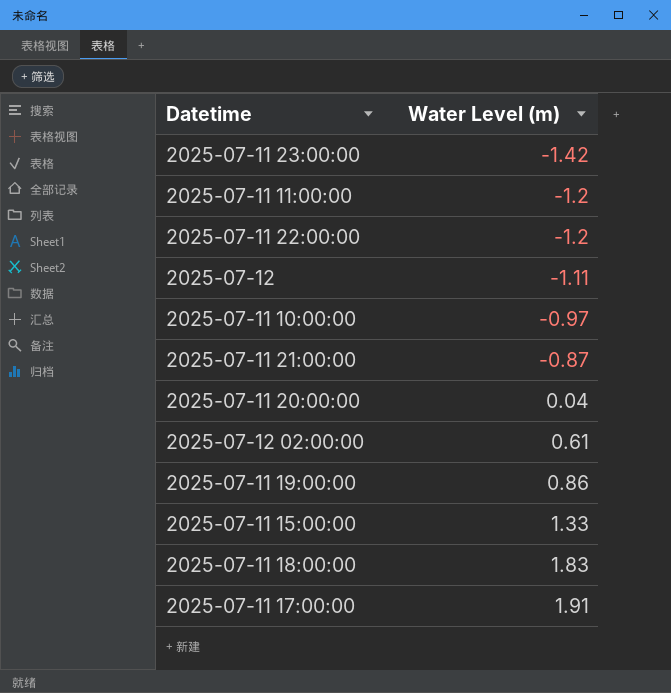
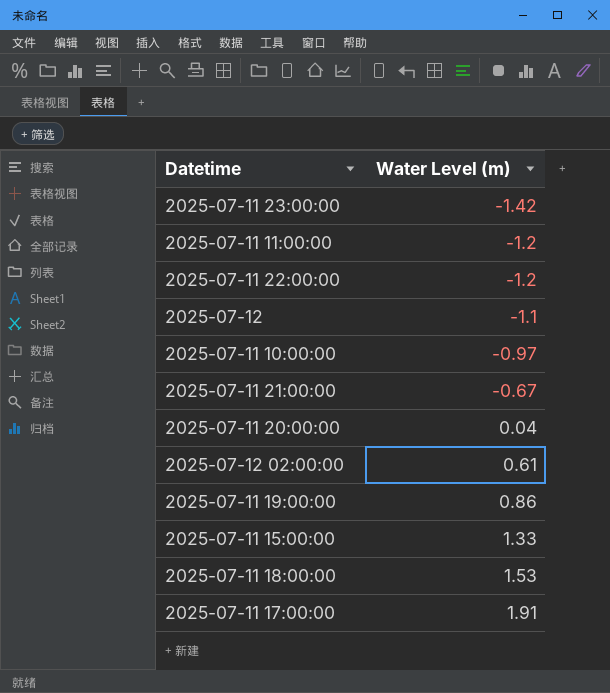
2025-07-12 | Water Level (m): -1.11 -> -1.1
2025-07-11 21:00:00 | Water Level (m): -0.87 -> -0.67
2025-07-11 18:00:00 | Water Level (m): 1.83 -> 1.53

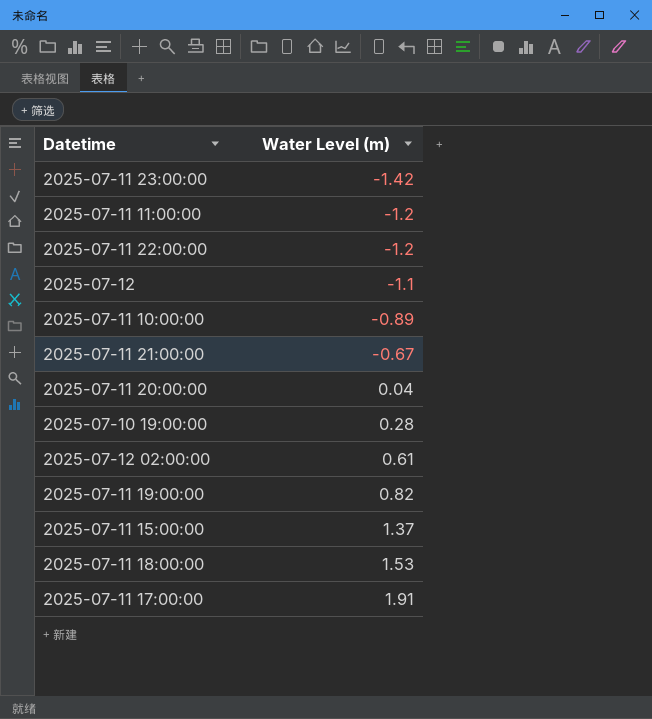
2025-07-11 10:00:00 | Water Level (m): -0.97 -> -0.89
row 2025-07-10 19:00:00: none -> 0.28
2025-07-11 19:00:00 | Water Level (m): 0.86 -> 0.82
2025-07-11 15:00:00 | Water Level (m): 1.33 -> 1.37

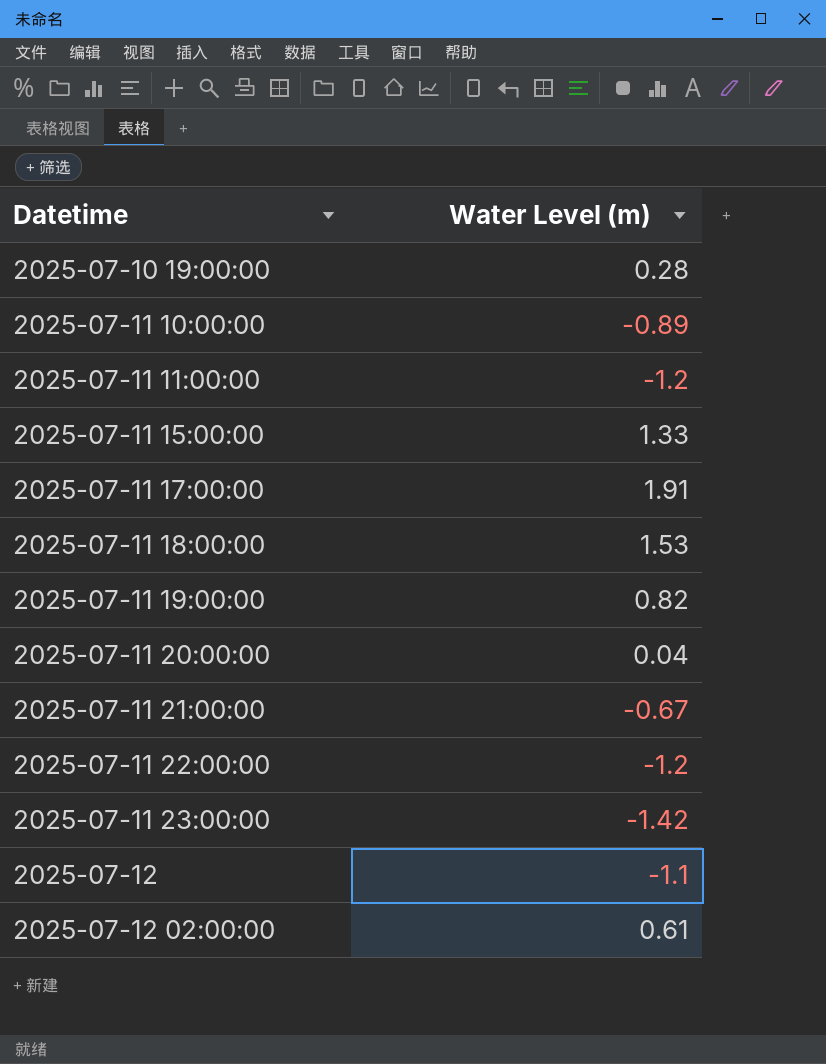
row order: Water Level (m) ascending -> Datetime ascending
2025-07-11 15:00:00 | Water Level (m): 1.37 -> 1.33

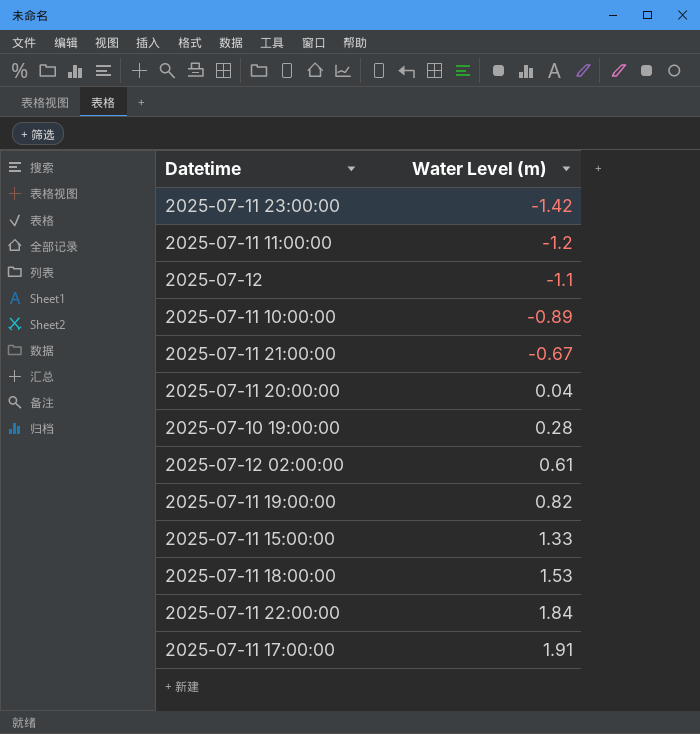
row order: Datetime ascending -> Water Level (m) ascending
2025-07-11 22:00:00 | Water Level (m): -1.2 -> 1.84

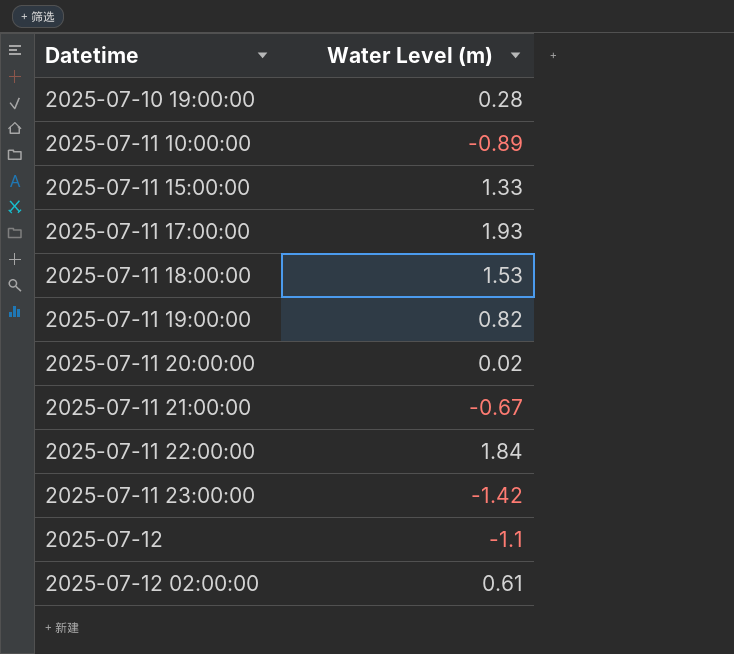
row order: Water Level (m) ascending -> Datetime ascending
row 2025-07-11 11:00:00: -1.2 -> none
2025-07-11 17:00:00 | Water Level (m): 1.91 -> 1.93
2025-07-11 20:00:00 | Water Level (m): 0.04 -> 0.02

